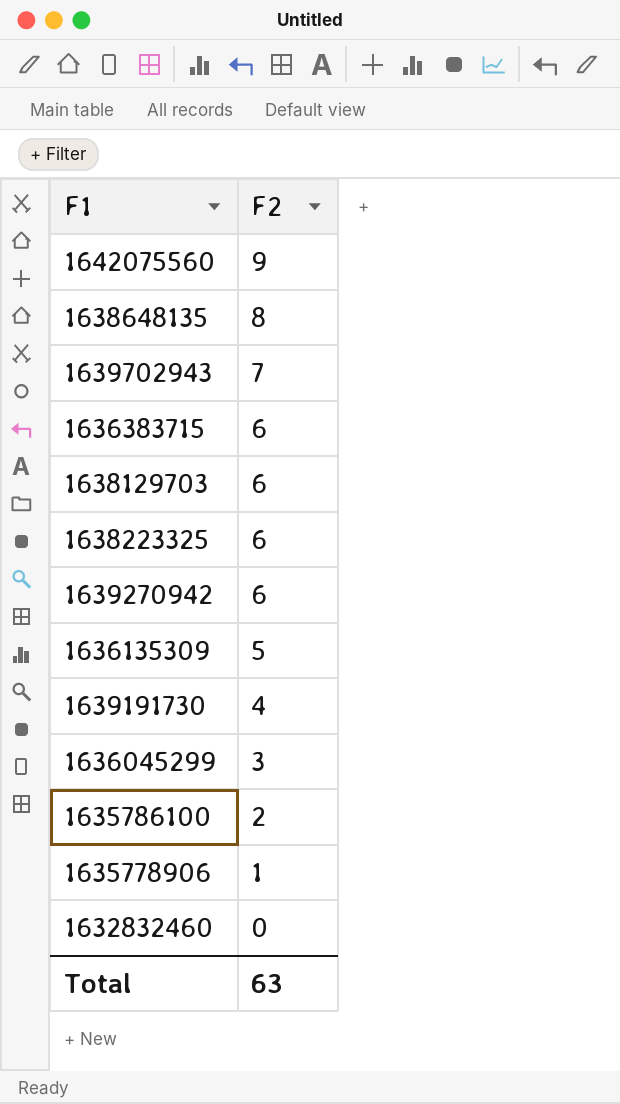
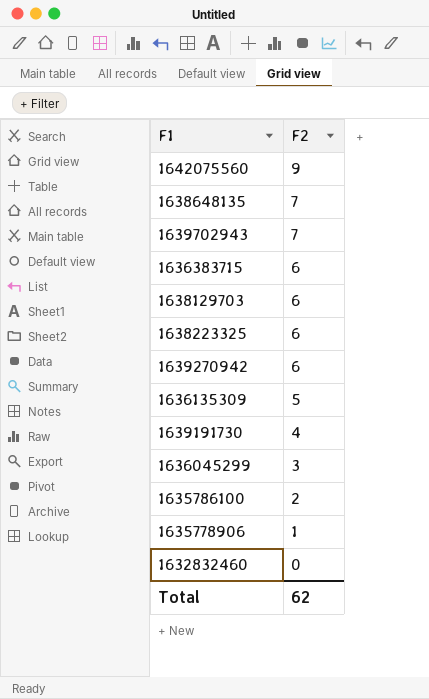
1638648135 | F2: 8 -> 7
Total | F2: 63 -> 62

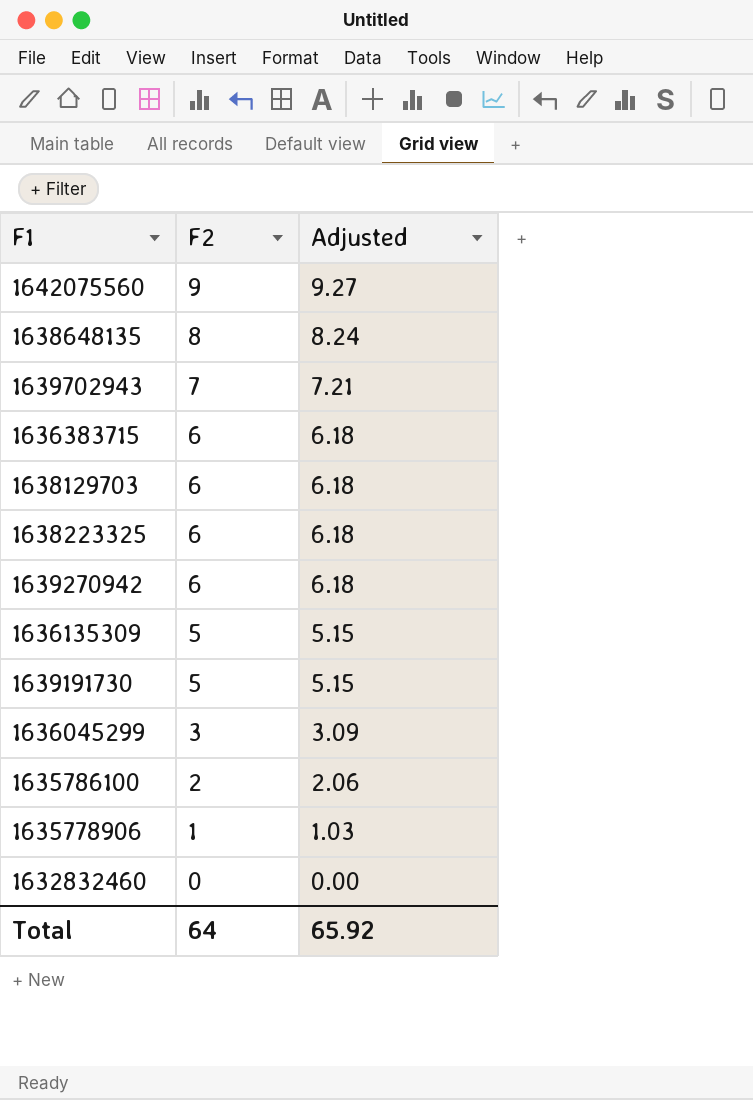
column Adjusted | formula: none -> [F2] * 1.03
1638648135 | F2: 7 -> 8
1639191730 | F2: 4 -> 5
Total | F2: 62 -> 64

